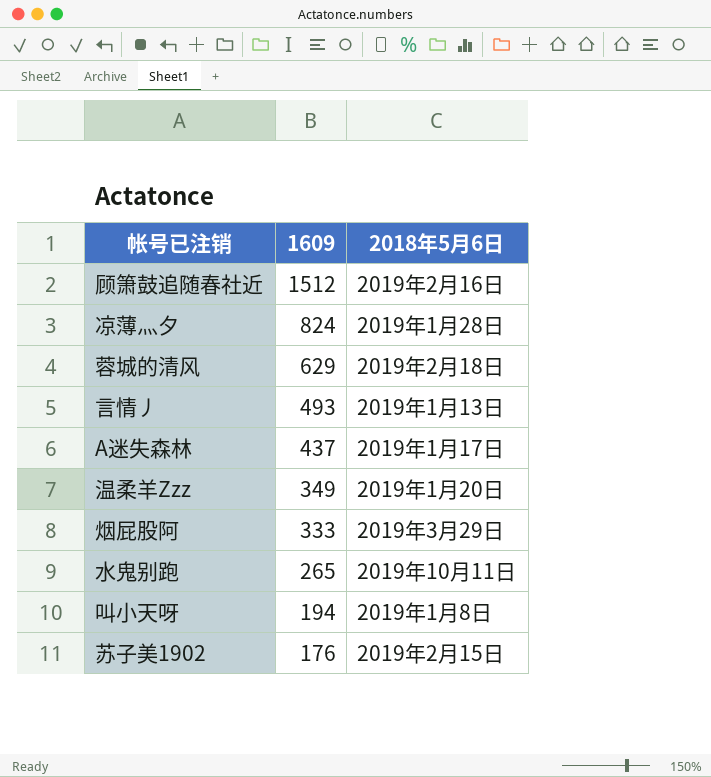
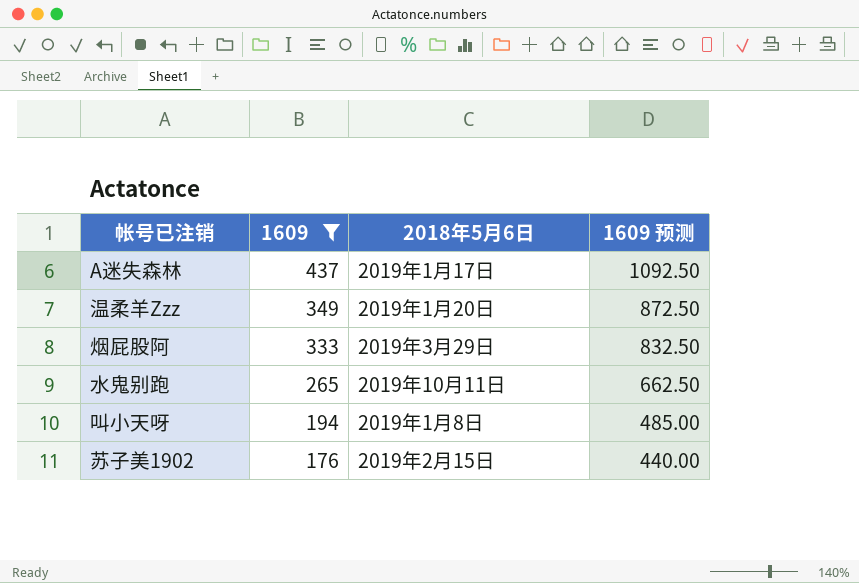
filter: none -> 1609 <= 437
column 1609 预测 | formula: none -> [1609] * 2.5

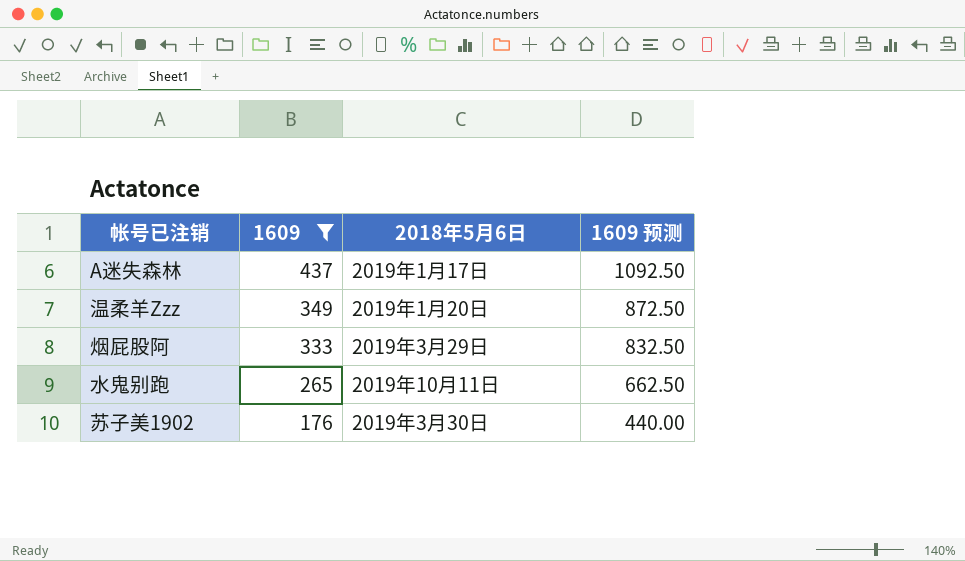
row 叫小天呀: 194 | 2019年1月8日 | 485.00 -> none
苏子美1902 | 2018年5月6日: 2019年2月15日 -> 2019年3月30日

